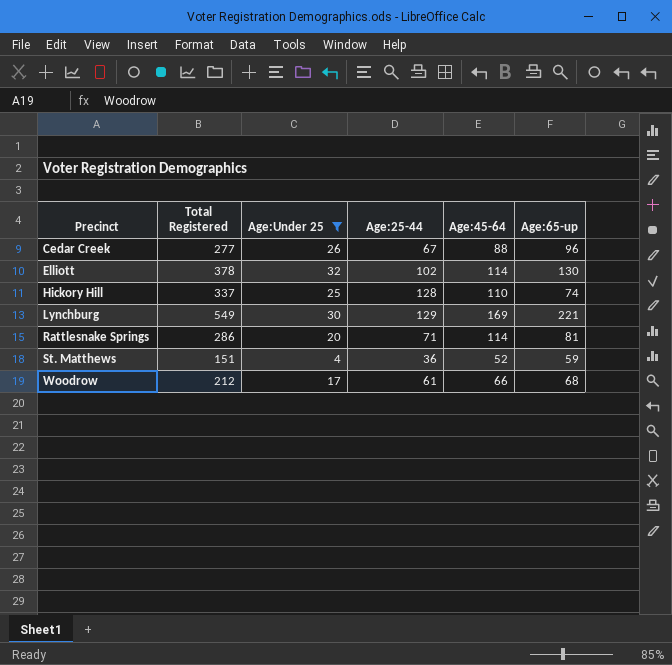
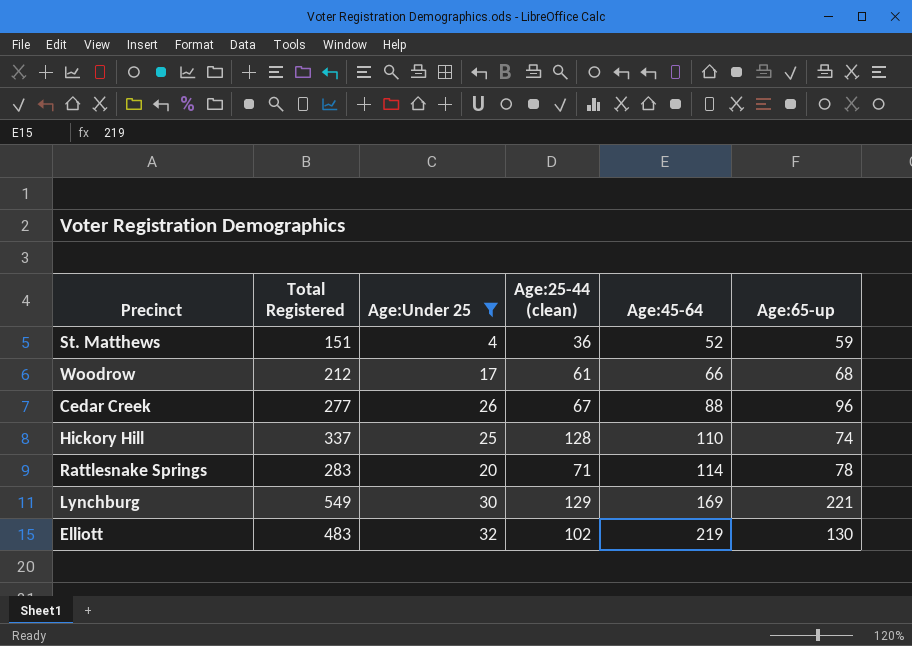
row order: Precinct ascending -> Age:45-64 ascending
column name: Age:25-44 -> Age:25-44 (clean)
Rattlesnake Springs | Total Registered: 286 -> 283
Rattlesnake Springs | Age:65-up: 81 -> 78
Elliott | Total Registered: 378 -> 483
Elliott | Age:45-64: 114 -> 219

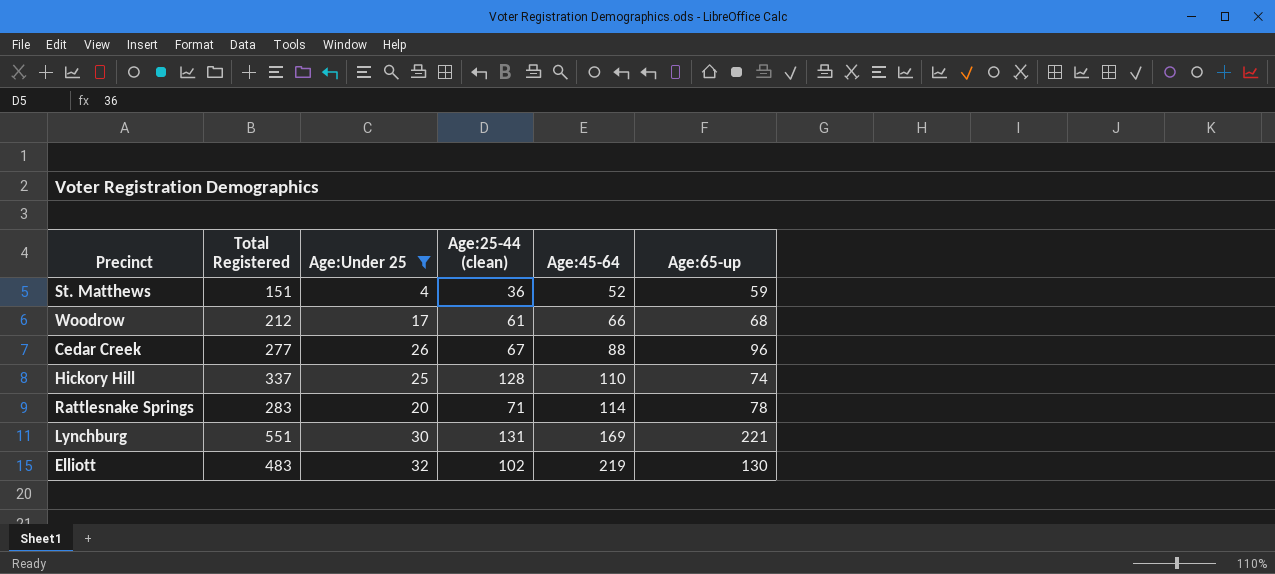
Lynchburg | Total Registered: 549 -> 551
Lynchburg | Age:25-44 (clean): 129 -> 131

